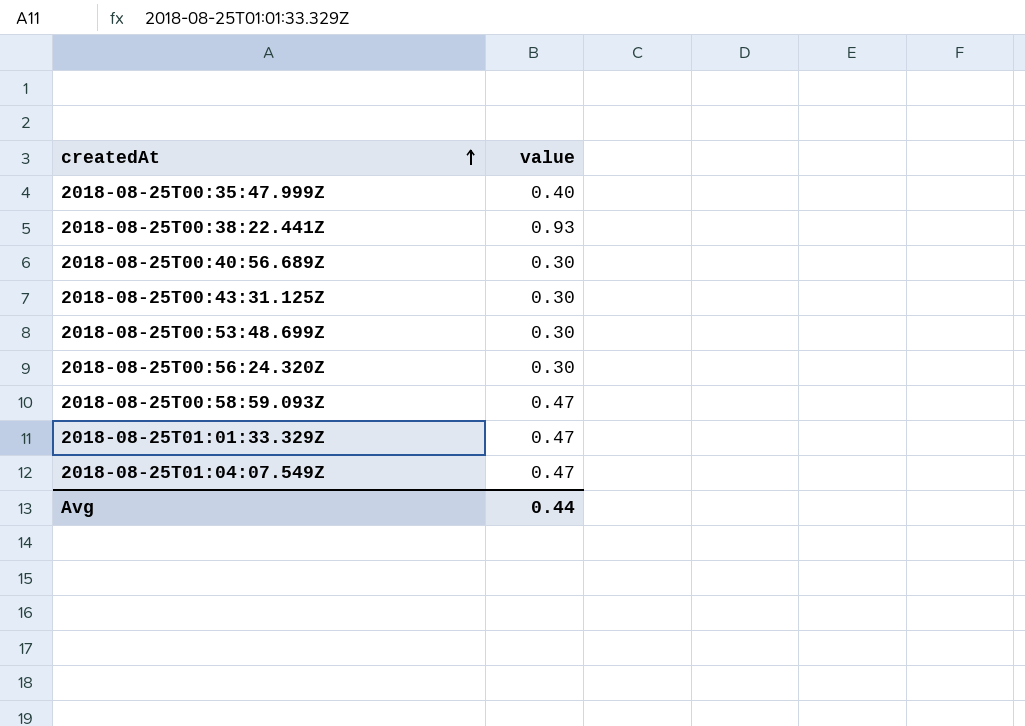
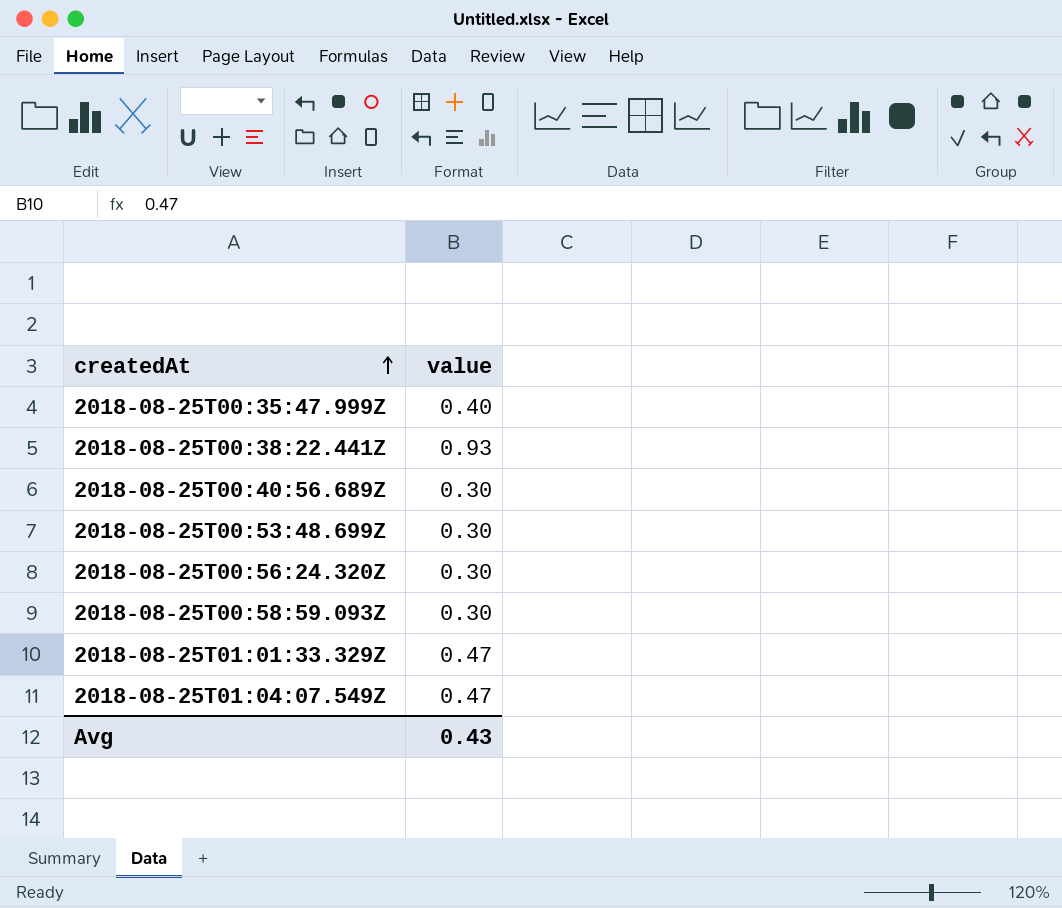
row 2018-08-25T00:43:31.125Z: 0.30 -> none
2018-08-25T00:58:59.093Z | value: 0.47 -> 0.30
Avg | value: 0.44 -> 0.43

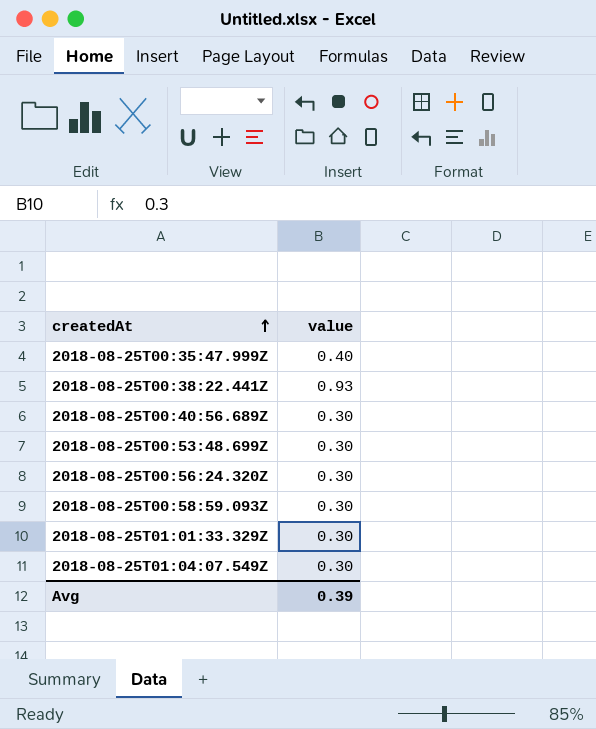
2018-08-25T01:01:33.329Z | value: 0.47 -> 0.30
2018-08-25T01:04:07.549Z | value: 0.47 -> 0.30
Avg | value: 0.43 -> 0.39

